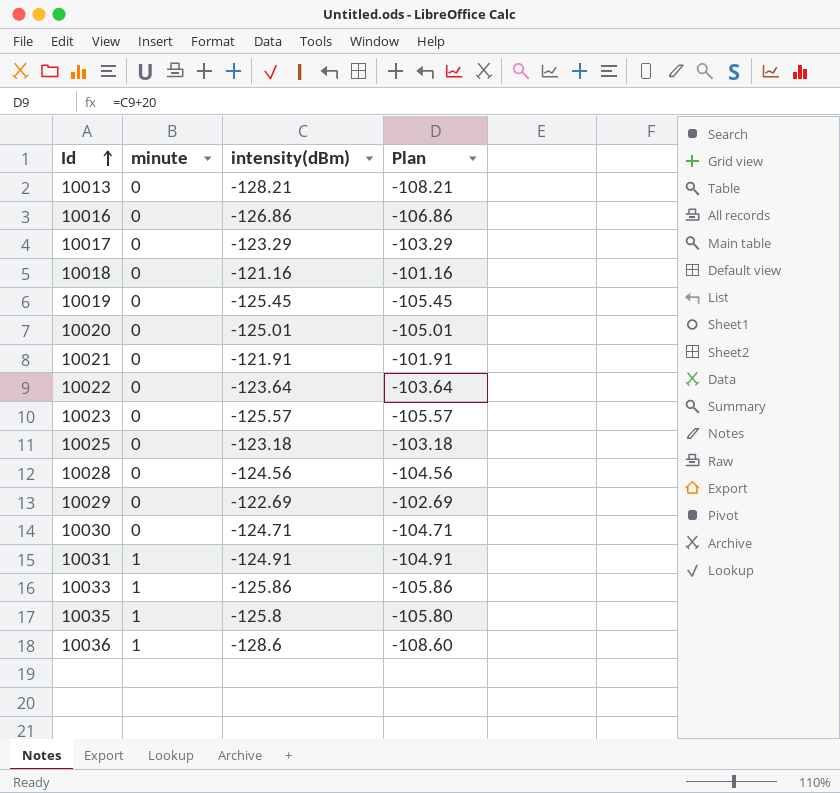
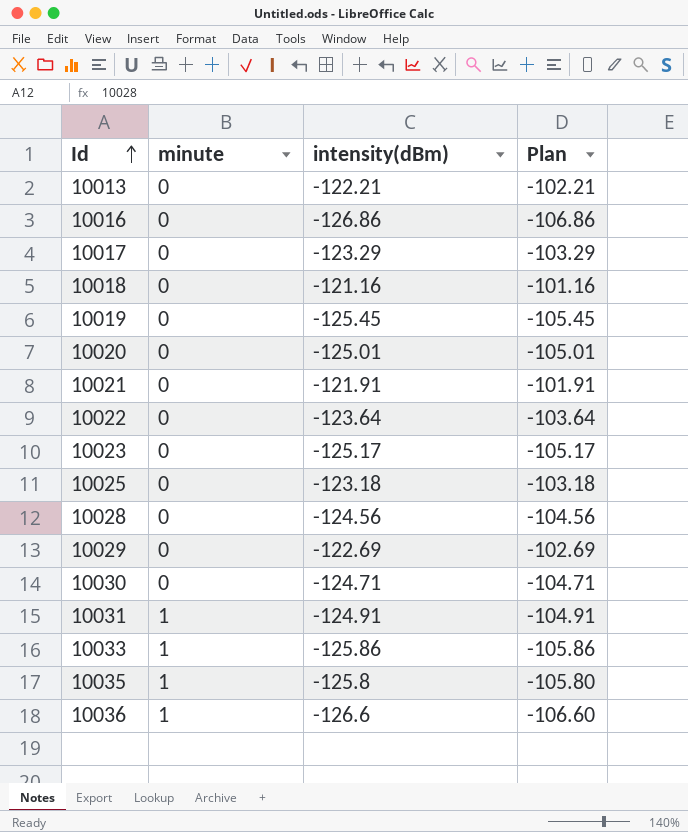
10013 | intensity(dBm): -128.21 -> -122.21
10013 | Plan: -108.21 -> -102.21
10023 | intensity(dBm): -125.57 -> -125.17
10023 | Plan: -105.57 -> -105.17
10036 | intensity(dBm): -128.6 -> -126.6
10036 | Plan: -108.60 -> -106.60

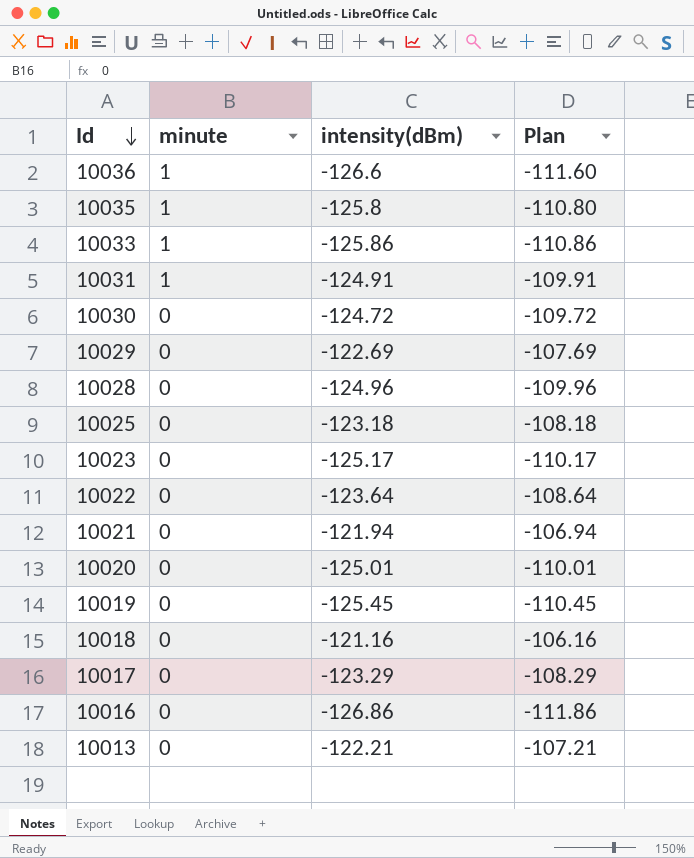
row order: Id ascending -> Id descending
column Plan | formula: [intensity(dBm)] + 20 -> [intensity(dBm)] + 15
10030 | intensity(dBm): -124.71 -> -124.72
10028 | intensity(dBm): -124.56 -> -124.96
10021 | intensity(dBm): -121.91 -> -121.94

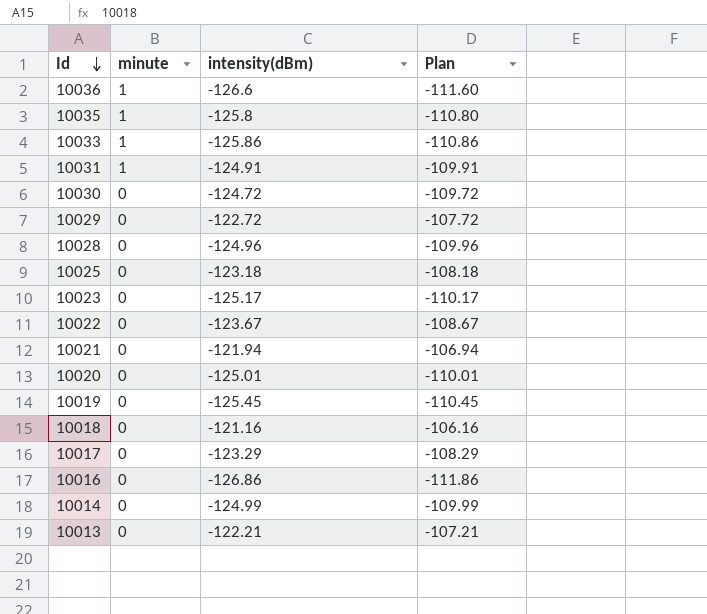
10029 | intensity(dBm): -122.69 -> -122.72
10029 | Plan: -107.69 -> -107.72
10022 | intensity(dBm): -123.64 -> -123.67
10022 | Plan: -108.64 -> -108.67
row 10014: none -> 0 | -124.99 | -109.99

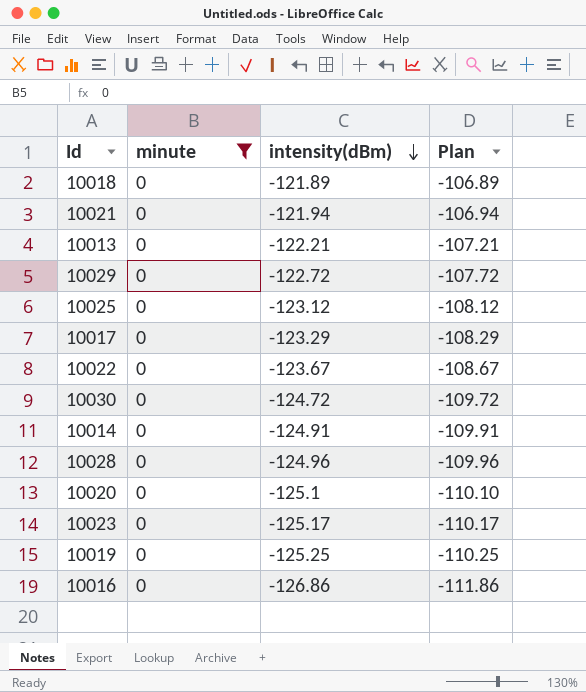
filter: none -> minute = 0
row order: Id descending -> intensity(dBm) descending
10018 | intensity(dBm): -121.16 -> -121.89
10018 | Plan: -106.16 -> -106.89
10025 | intensity(dBm): -123.18 -> -123.12
10025 | Plan: -108.18 -> -108.12
10014 | intensity(dBm): -124.99 -> -124.91
10014 | Plan: -109.99 -> -109.91
10020 | intensity(dBm): -125.01 -> -125.1
10020 | Plan: -110.01 -> -110.10
10019 | intensity(dBm): -125.45 -> -125.25
10019 | Plan: -110.45 -> -110.25

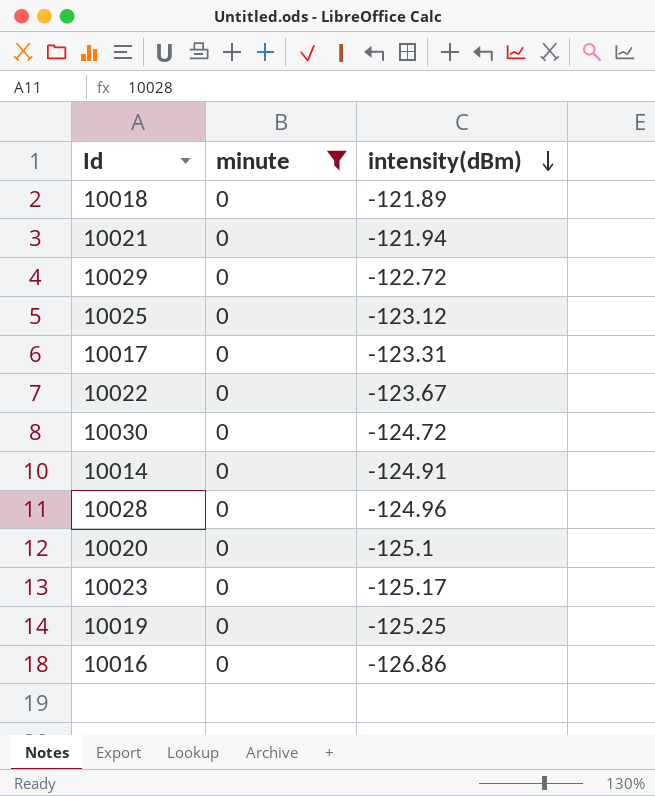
column Plan | formula: [intensity(dBm)] + 15 -> none
row 10013: 0 | -122.21 | -107.21 -> none
10017 | intensity(dBm): -123.29 -> -123.31

